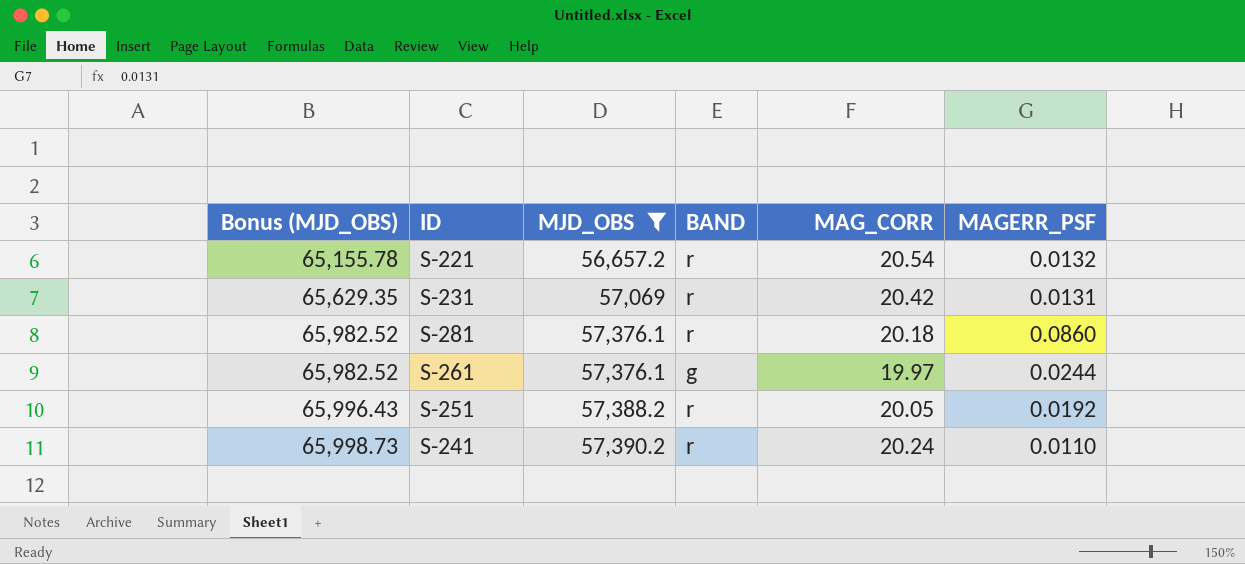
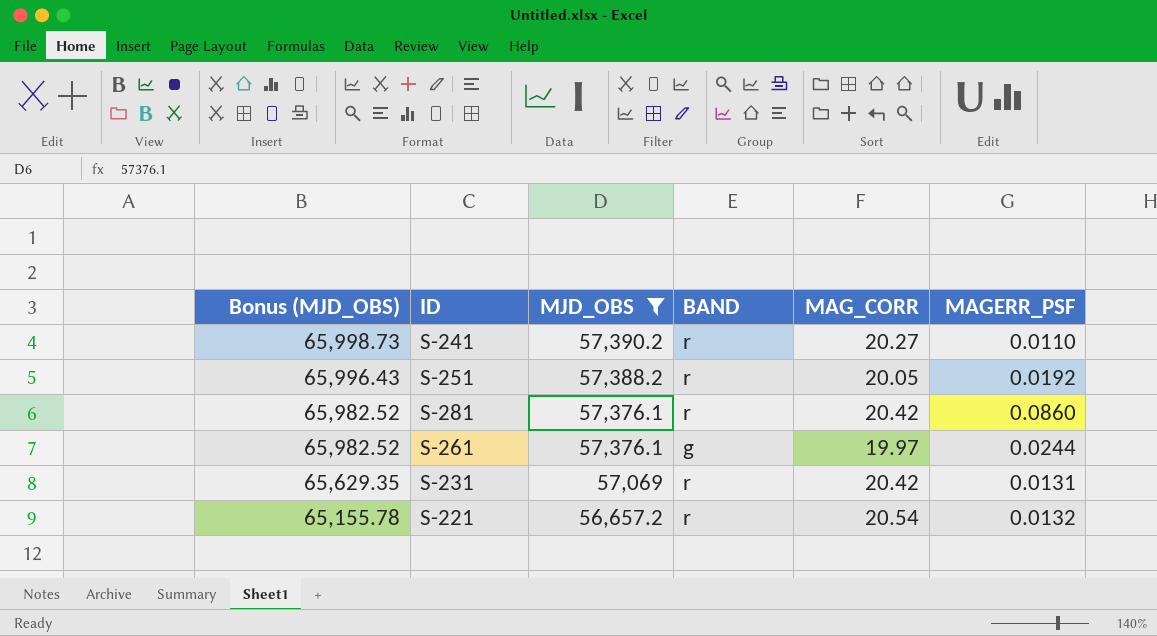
row order: Bonus (MJD_OBS) ascending -> Bonus (MJD_OBS) descending
S-241 | MAG_CORR: 20.24 -> 20.27
S-281 | MAG_CORR: 20.18 -> 20.42

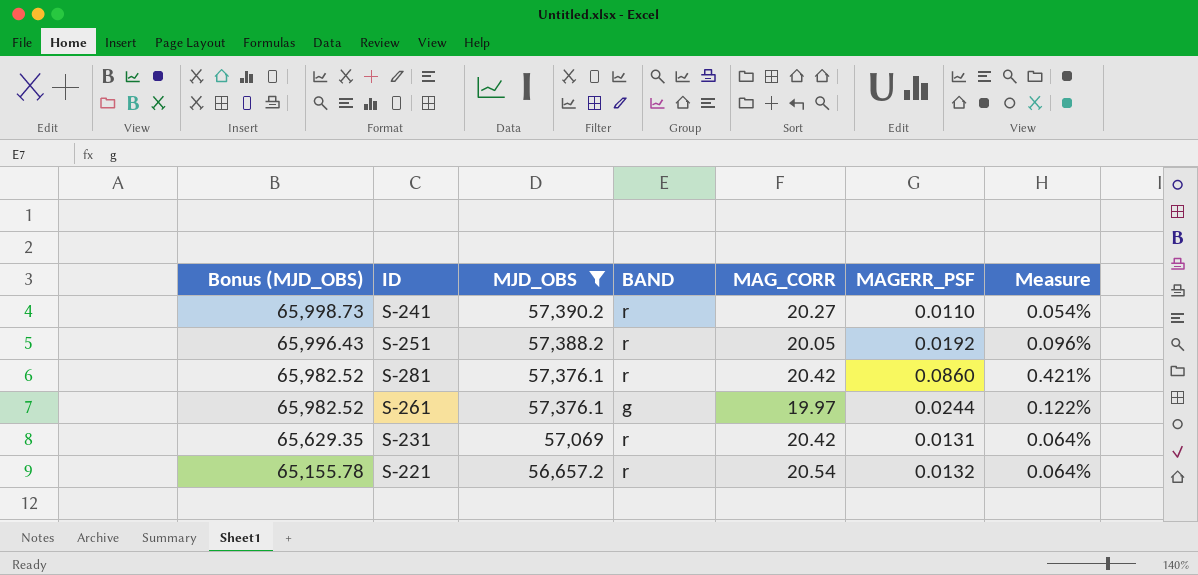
column Measure | formula: none -> [MAGERR_PSF] / [MAG_CORR]

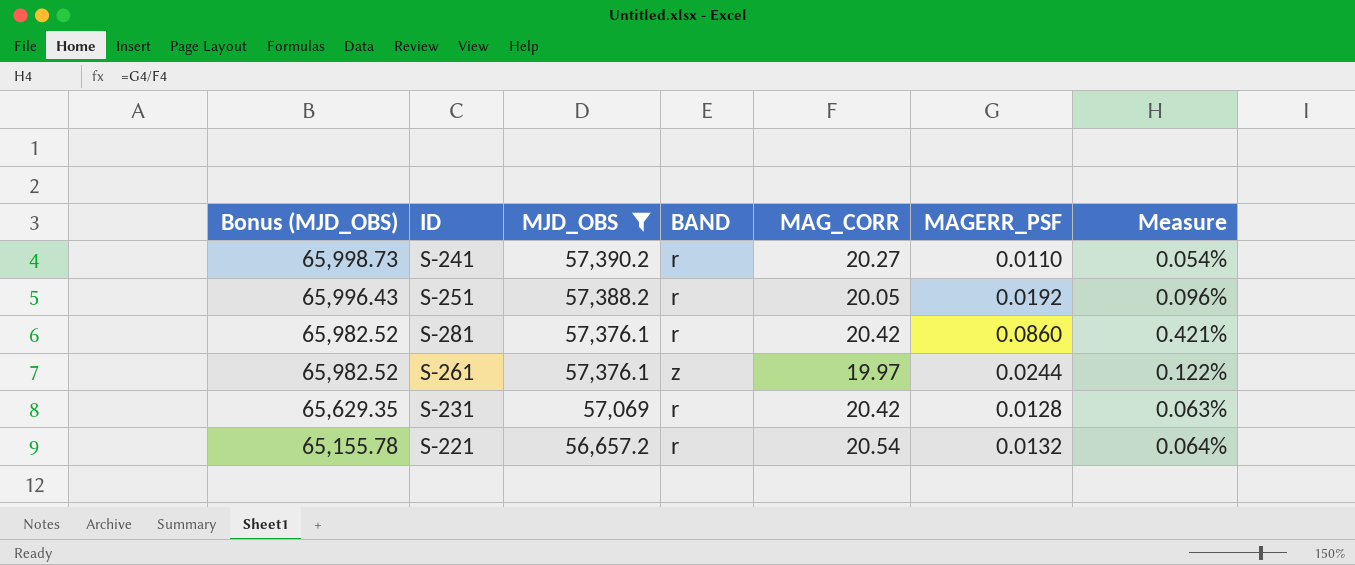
S-261 | BAND: g -> z
S-231 | MAGERR_PSF: 0.0131 -> 0.0128
S-231 | Measure: 0.064% -> 0.063%

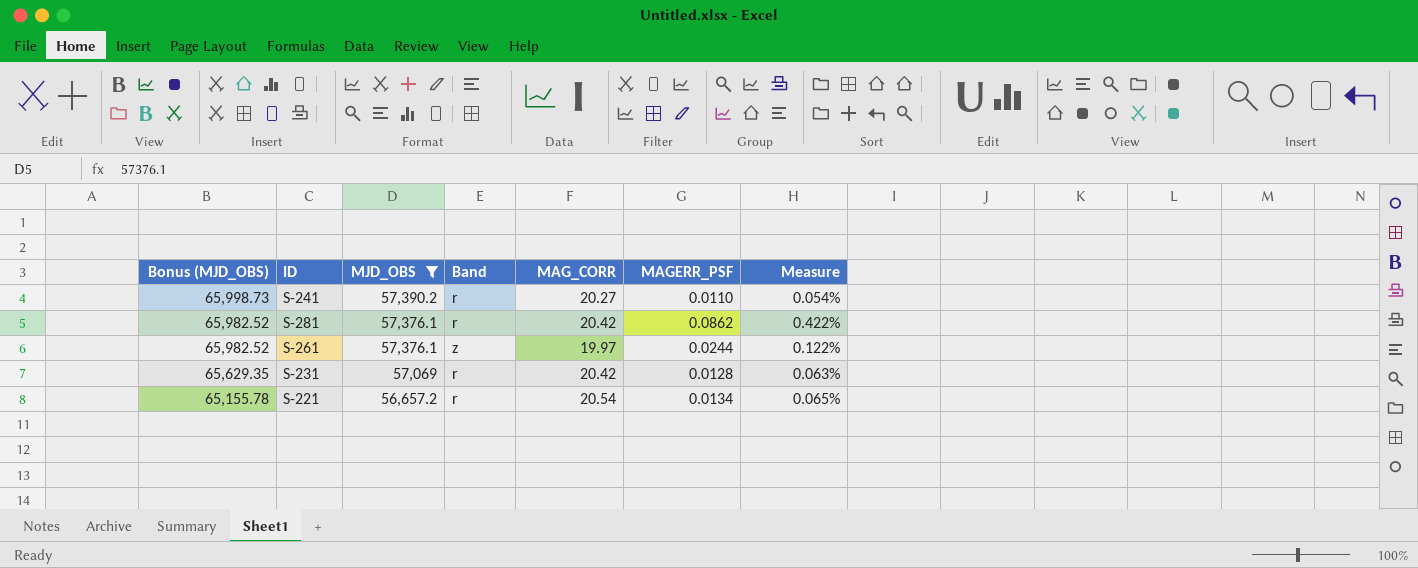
column name: BAND -> Band
row S-251: 65,996.43 | 57,388.2 | r | 20.05 | 0.0192 | 0.096% -> none
S-281 | MAGERR_PSF: 0.0860 -> 0.0862
S-281 | Measure: 0.421% -> 0.422%
S-221 | MAGERR_PSF: 0.0132 -> 0.0134
S-221 | Measure: 0.064% -> 0.065%

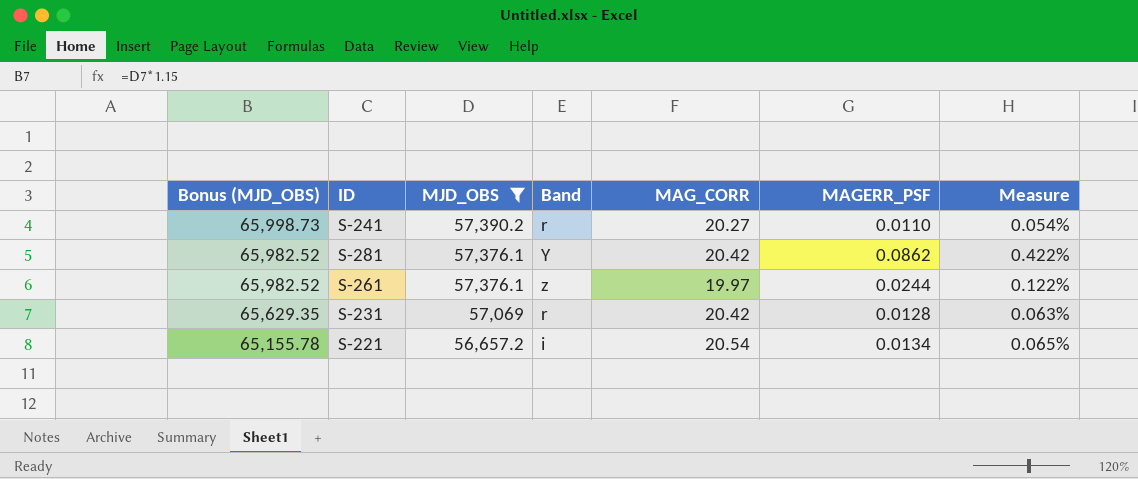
S-281 | Band: r -> Y
S-221 | Band: r -> i

